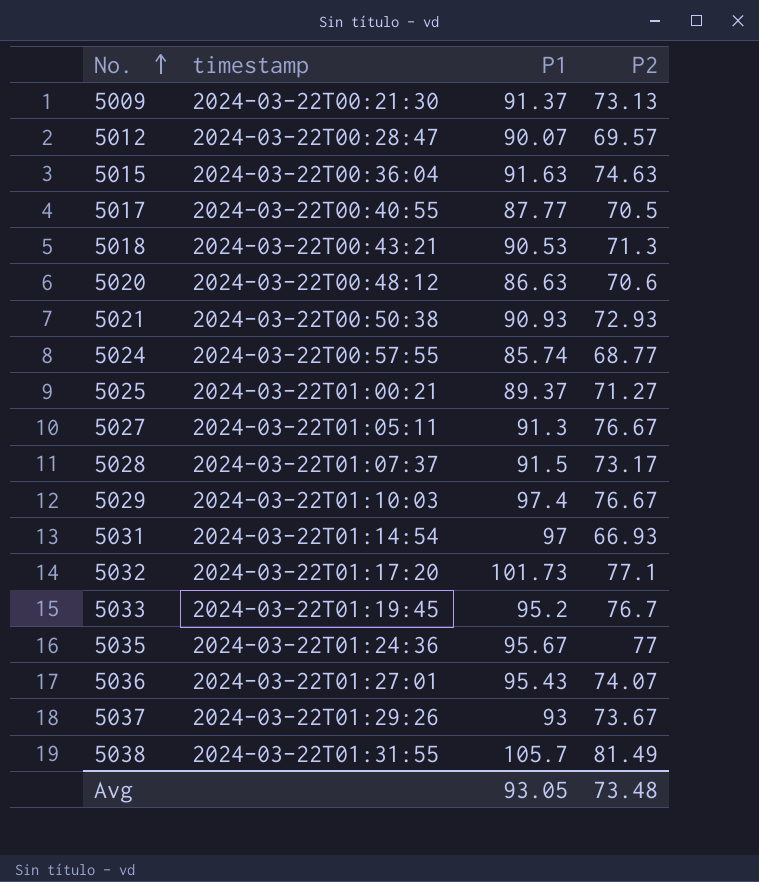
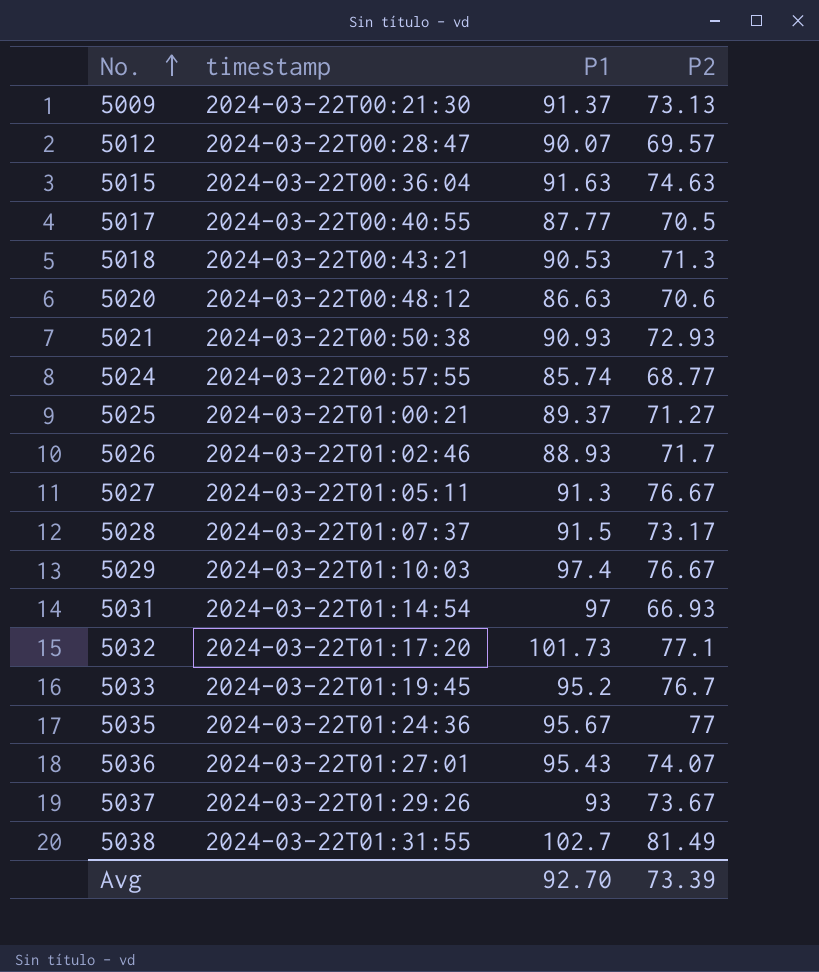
row 5026: none -> 2024-03-22T01:02:46 | 88.93 | 71.7
5038 | P1: 105.7 -> 102.7
Avg | P1: 93.05 -> 92.70
Avg | P2: 73.48 -> 73.39

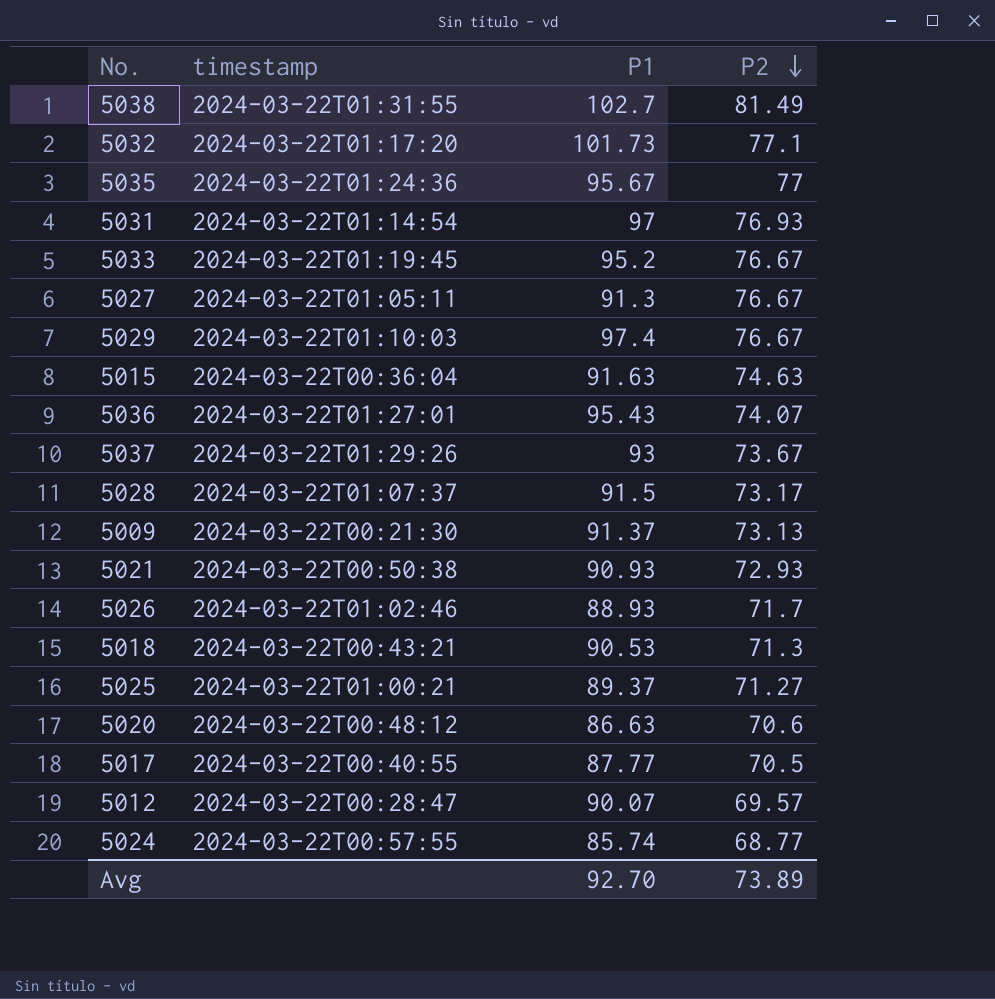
row order: No. ascending -> P2 descending
5031 | P2: 66.93 -> 76.93
5033 | P2: 76.7 -> 76.67
Avg | P2: 73.39 -> 73.89

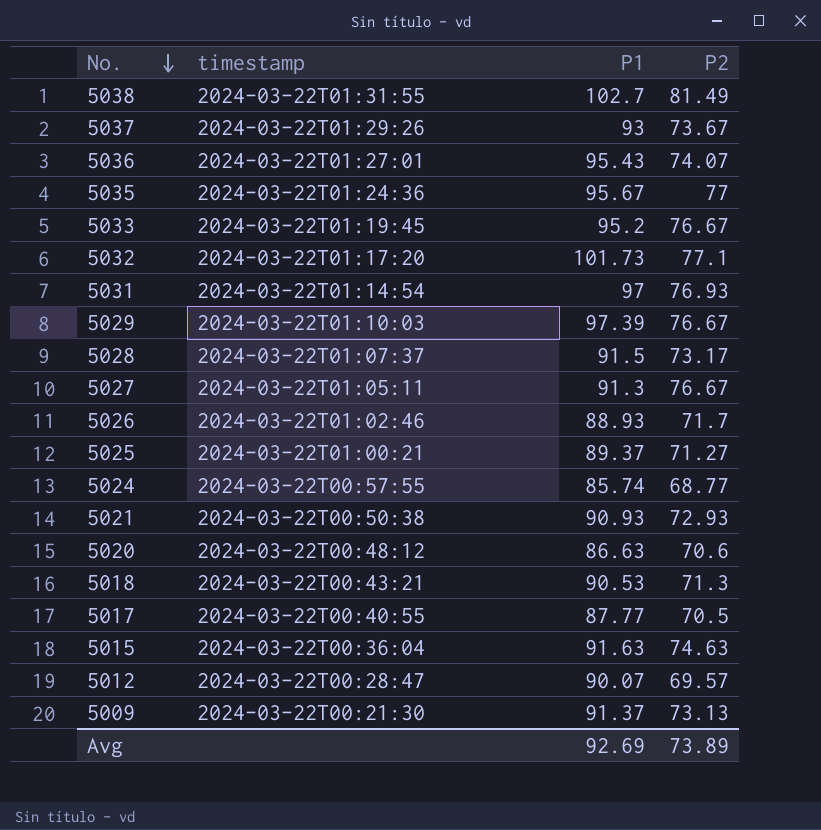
row order: P2 descending -> No. descending
5029 | P1: 97.4 -> 97.39
Avg | P1: 92.70 -> 92.69

